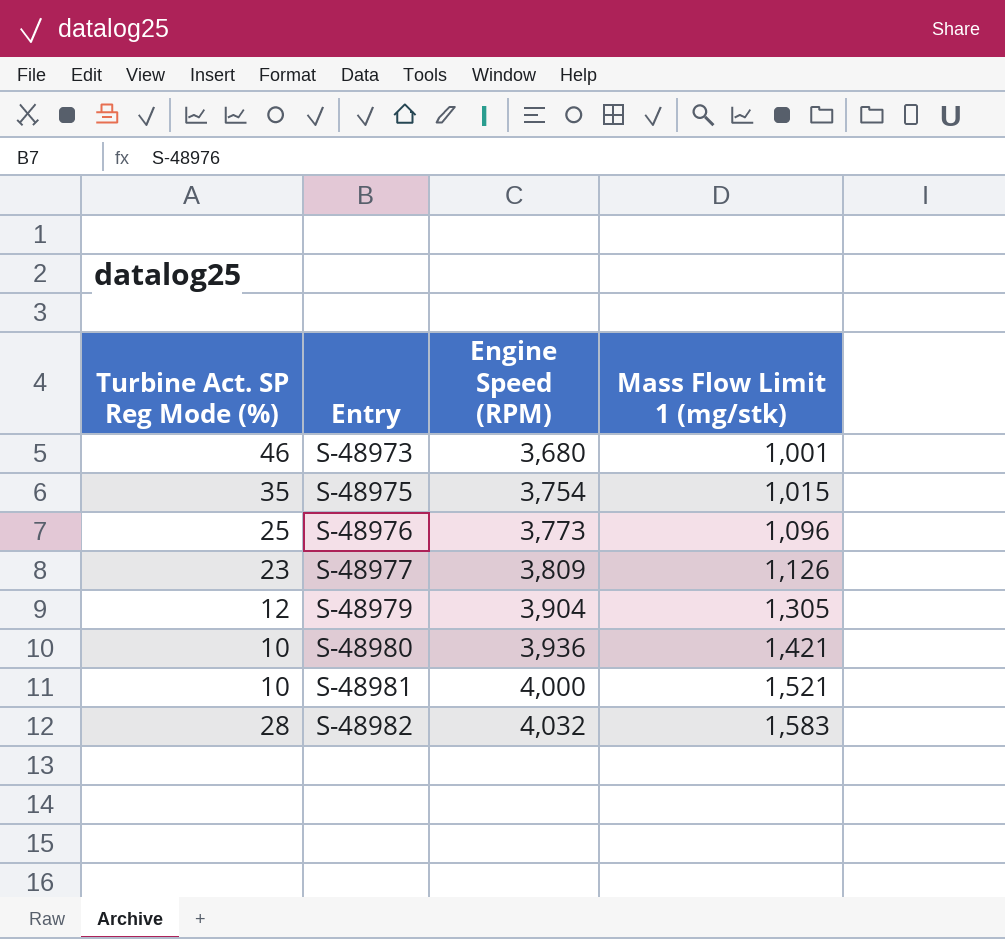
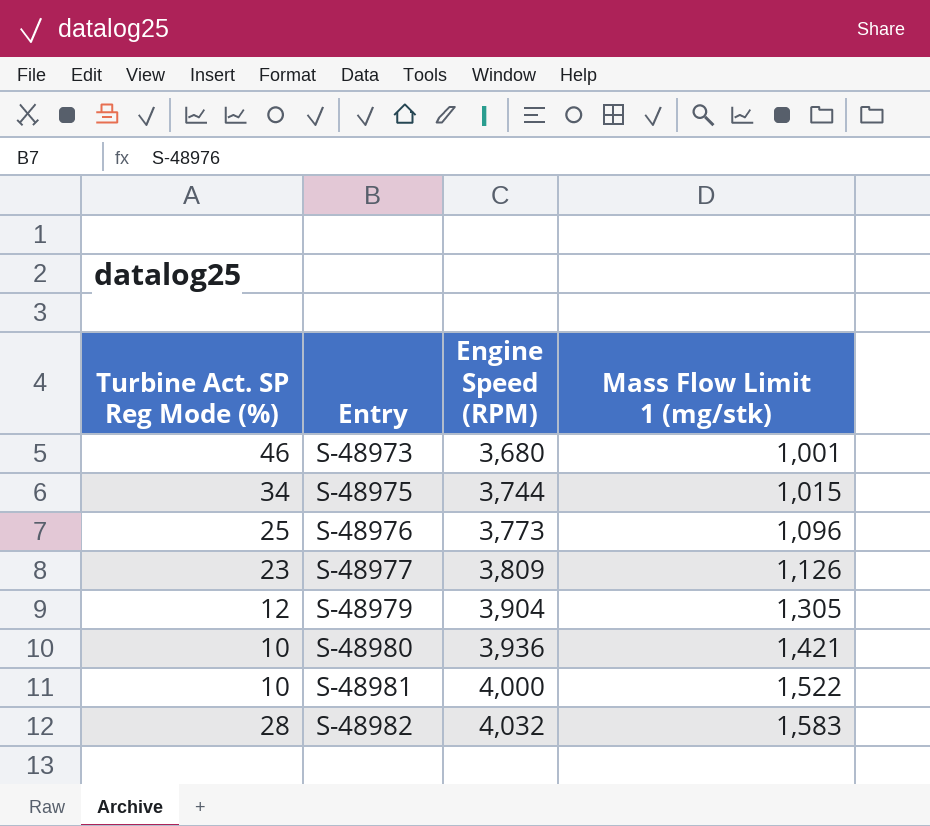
S-48975 | Turbine Act. SP Reg Mode (%): 35 -> 34
S-48975 | Engine Speed (RPM): 3,754 -> 3,744
S-48981 | Mass Flow Limit 1 (mg/stk): 1,521 -> 1,522

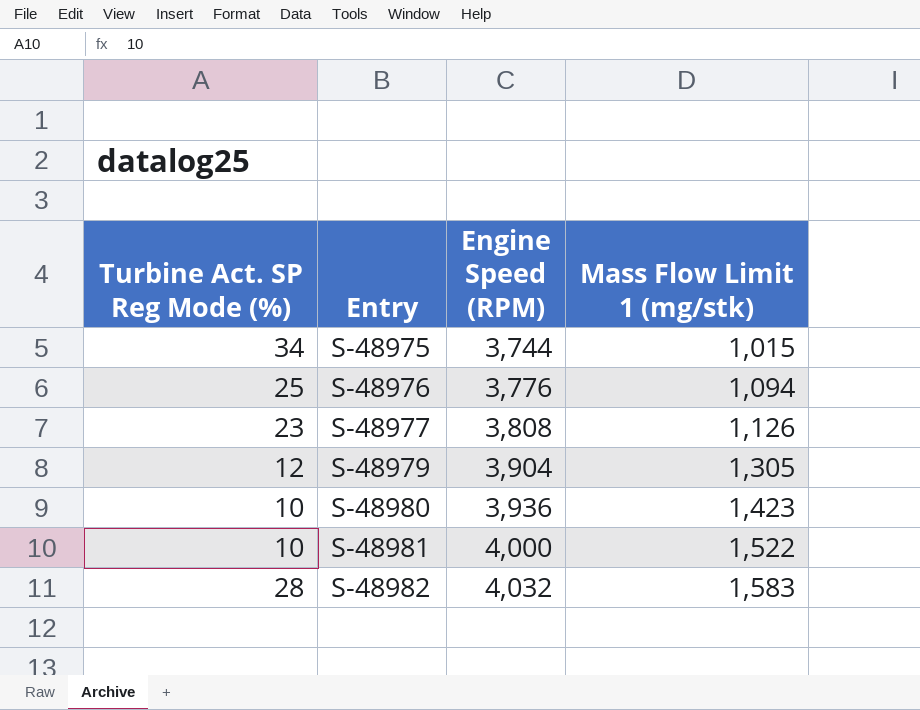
row S-48973: 46 | 3,680 | 1,001 -> none
S-48976 | Engine Speed (RPM): 3,773 -> 3,776
S-48976 | Mass Flow Limit 1 (mg/stk): 1,096 -> 1,094
S-48977 | Engine Speed (RPM): 3,809 -> 3,808
S-48980 | Mass Flow Limit 1 (mg/stk): 1,421 -> 1,423

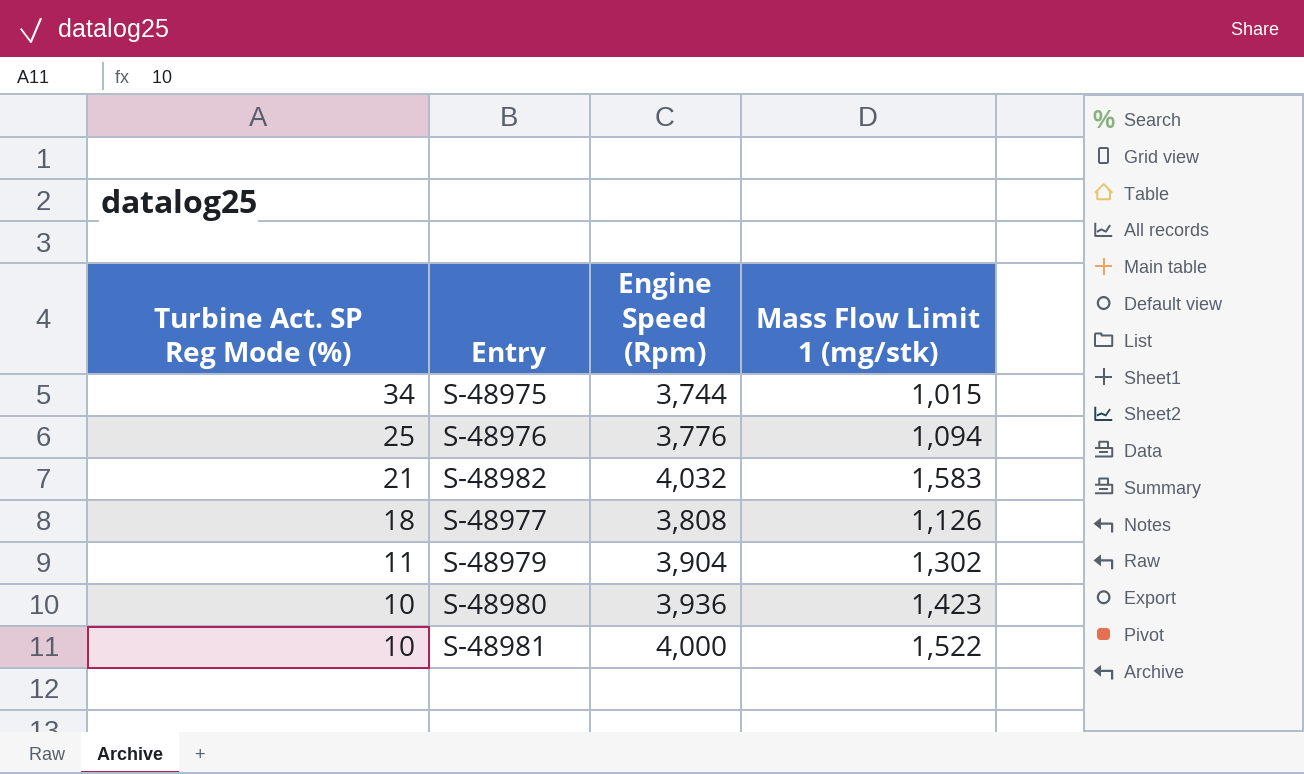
row order: Entry ascending -> Turbine Act. SP Reg Mode (%) descending
column name: Engine Speed (RPM) -> Engine Speed (Rpm)
S-48982 | Turbine Act. SP Reg Mode (%): 28 -> 21
S-48977 | Turbine Act. SP Reg Mode (%): 23 -> 18
S-48979 | Turbine Act. SP Reg Mode (%): 12 -> 11
S-48979 | Mass Flow Limit 1 (mg/stk): 1,305 -> 1,302

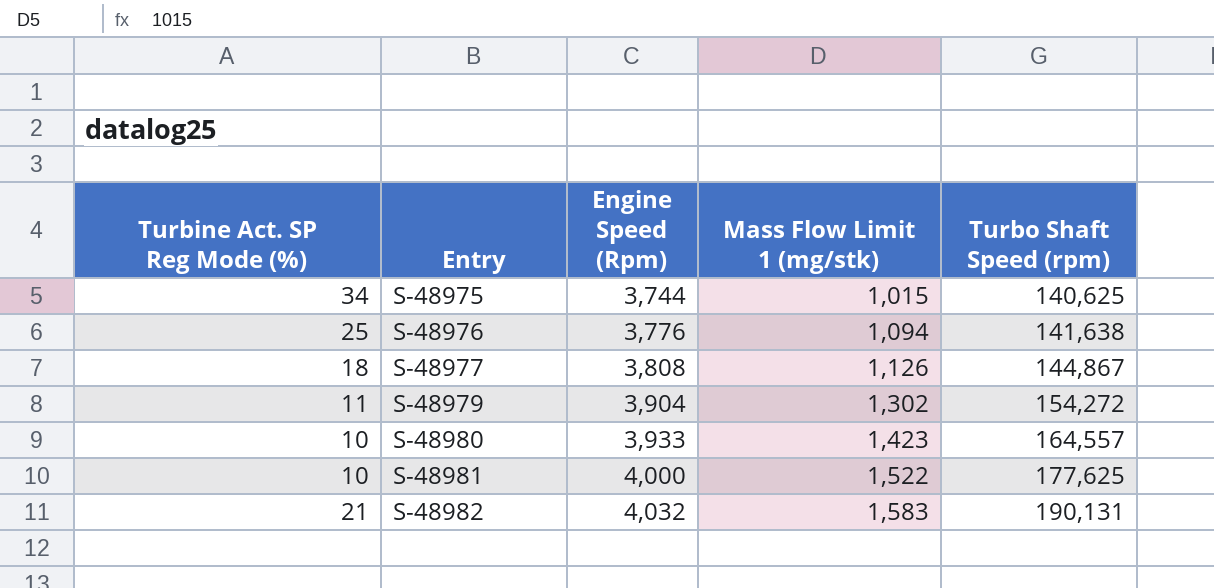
row order: Turbine Act. SP Reg Mode (%) descending -> Entry ascending
column Turbo Shaft Speed (rpm) | position: none -> 5
S-48980 | Engine Speed (Rpm): 3,936 -> 3,933

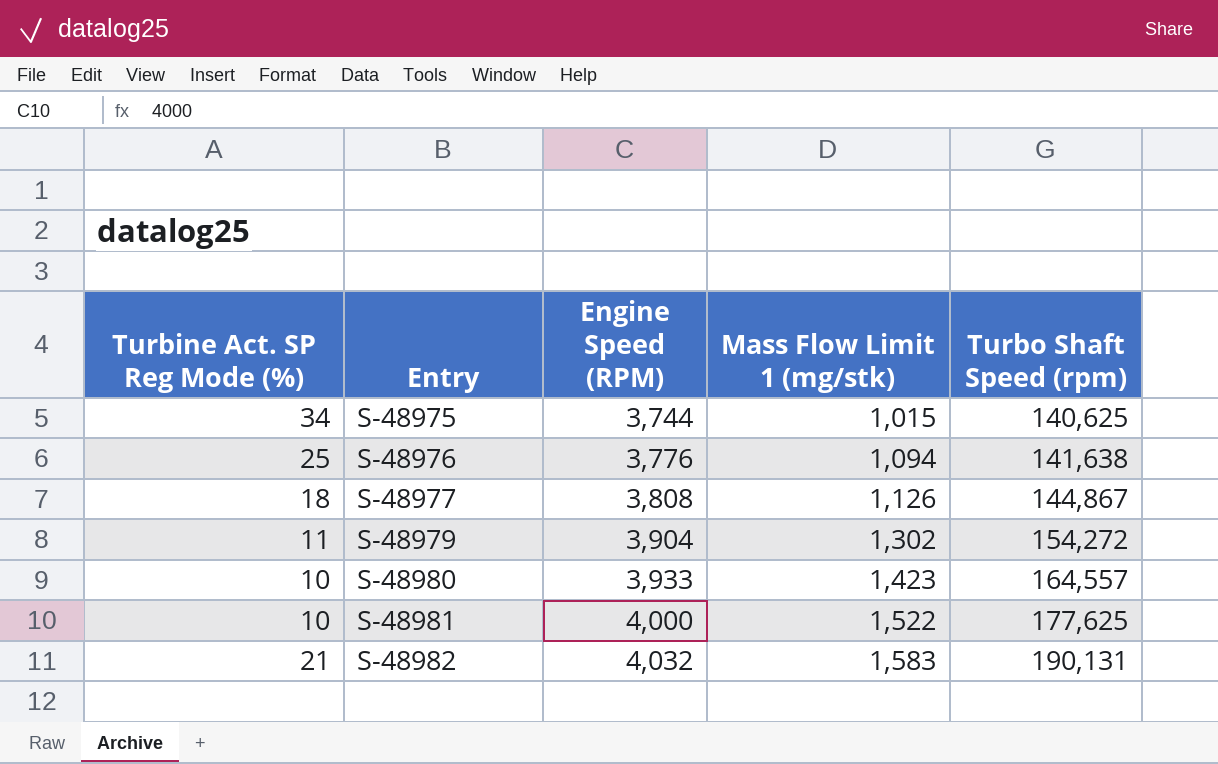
column name: Engine Speed (Rpm) -> Engine Speed (RPM)

